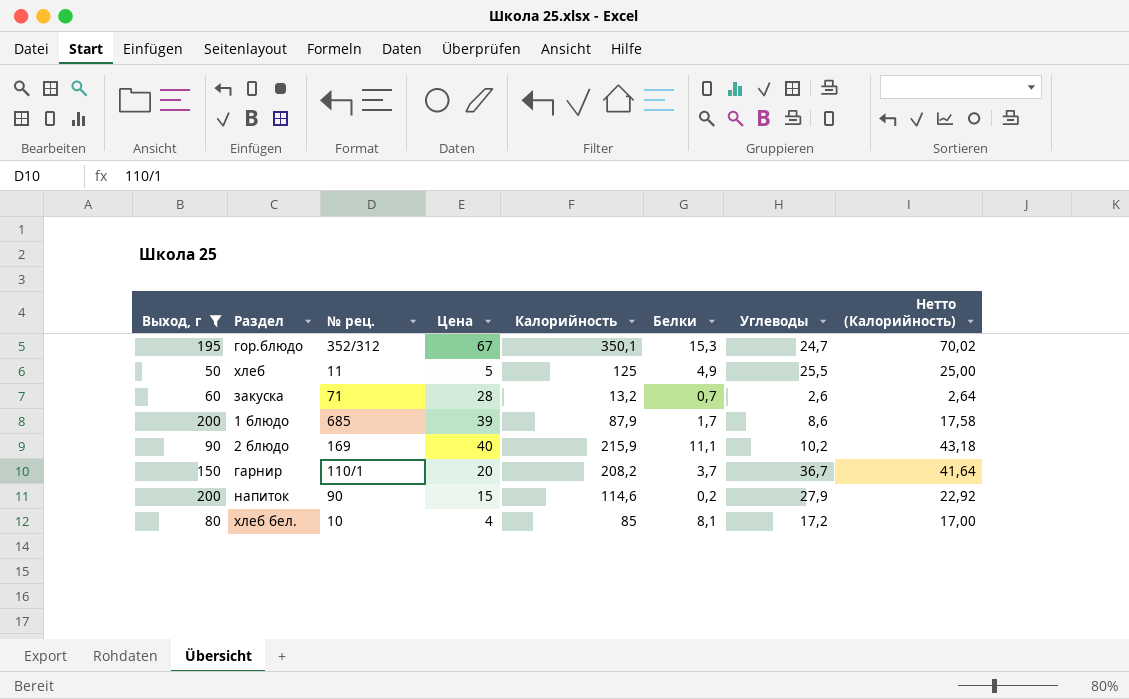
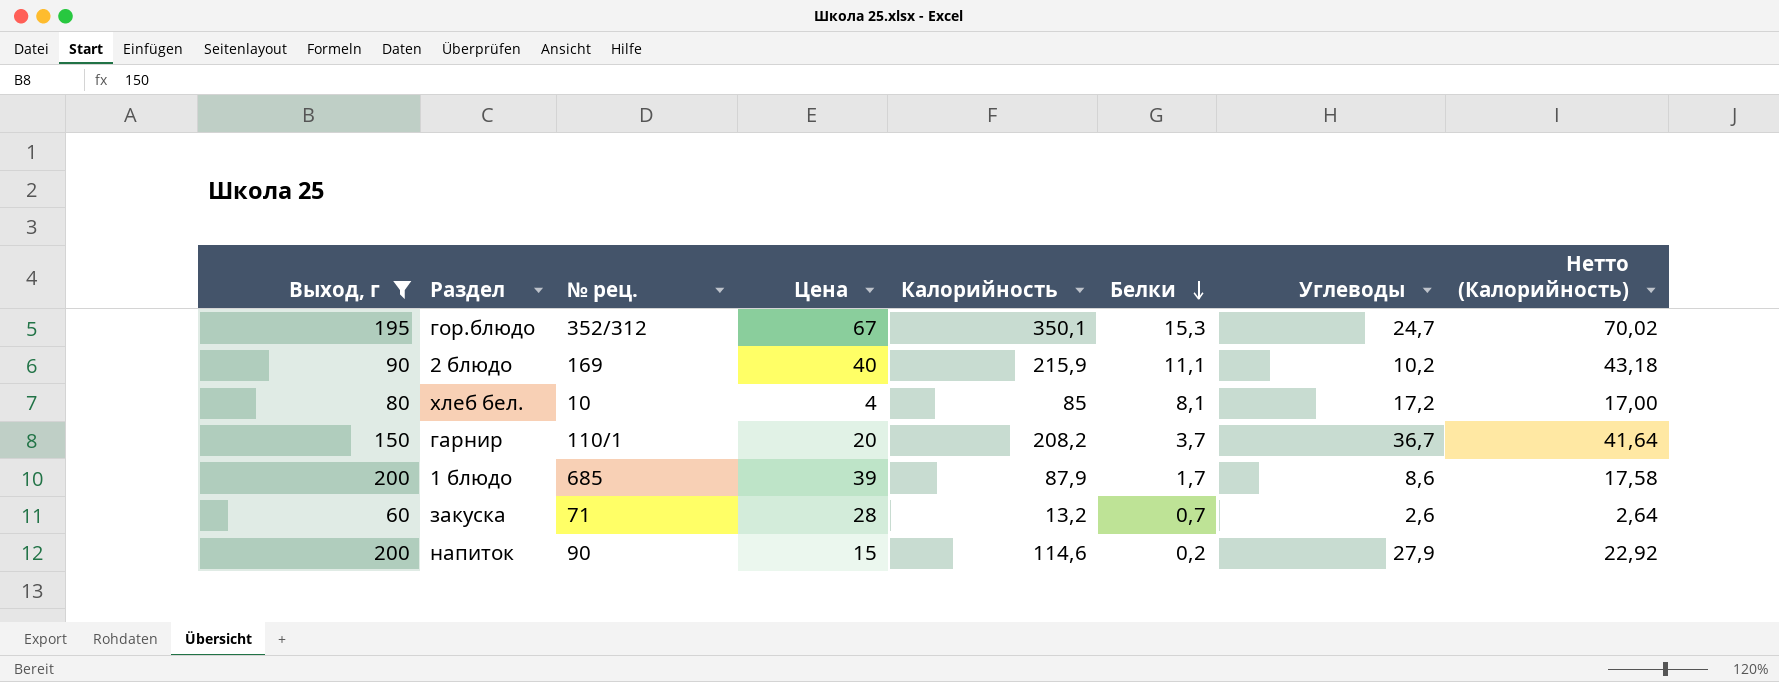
row order: none -> Белки descending
row хлеб: 50 | 11 | 5 | 125 | 4,9 | 25,5 | 25,00 -> none

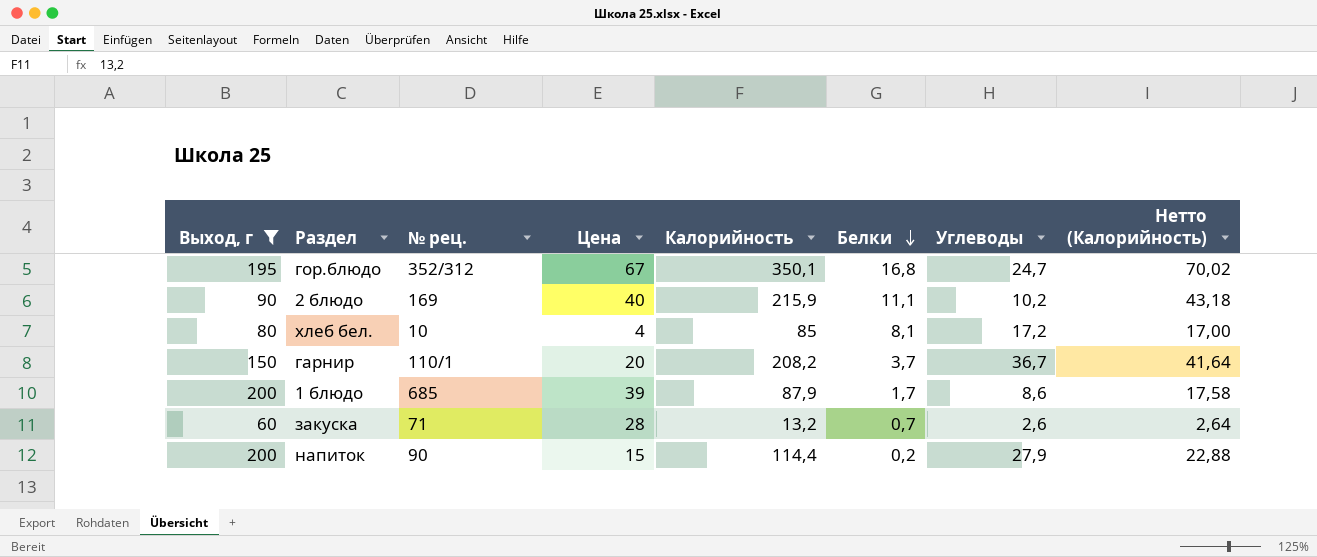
гор.блюдо | Белки: 15,3 -> 16,8
напиток | Калорийность: 114,6 -> 114,4
напиток | Нетто (Калорийность): 22,92 -> 22,88

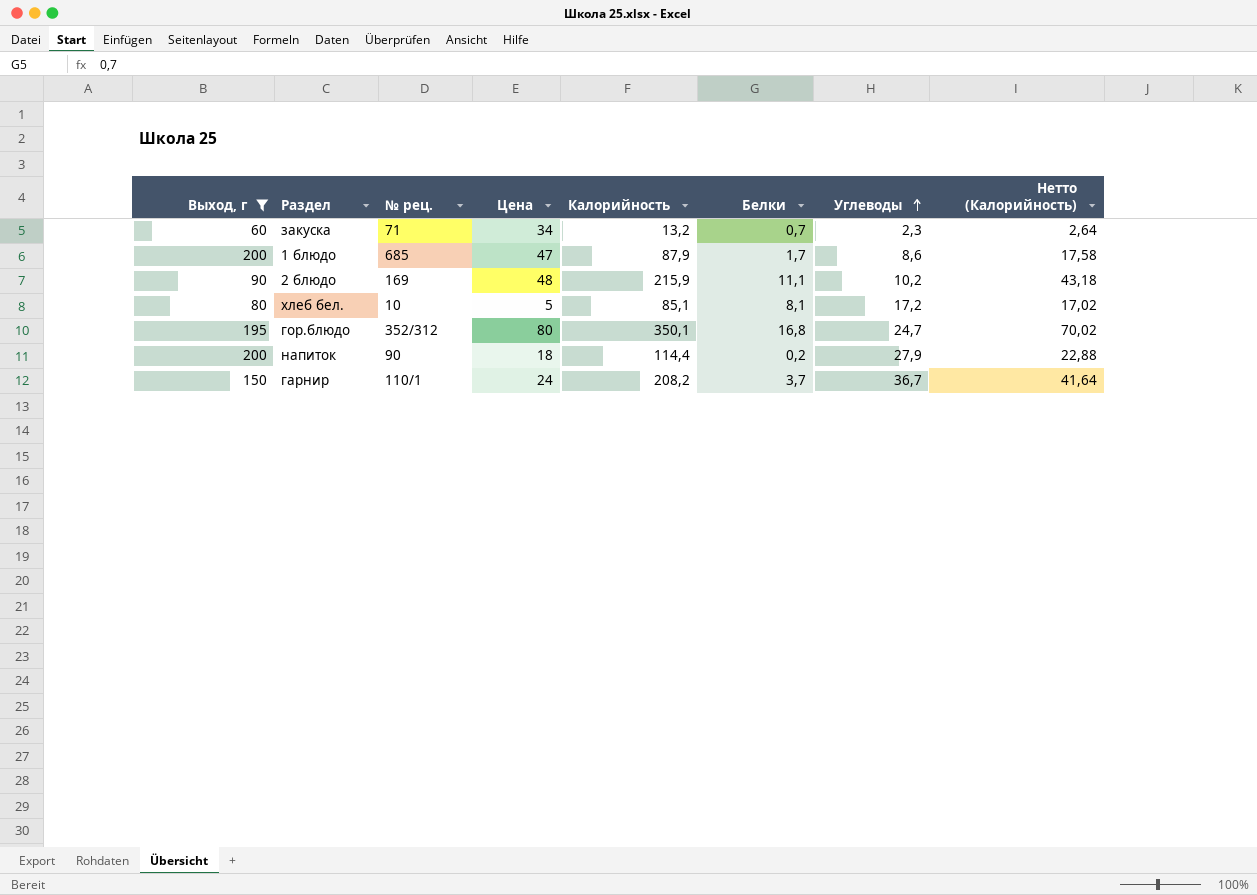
row order: Белки descending -> Углеводы ascending
закуска | Цена: 28 -> 34
закуска | Углеводы: 2,6 -> 2,3
1 блюдо | Цена: 39 -> 47
2 блюдо | Цена: 40 -> 48
хлеб бел. | Цена: 4 -> 5
хлеб бел. | Калорийность: 85 -> 85,1
хлеб бел. | Нетто (Калорийность): 17,00 -> 17,02
гор.блюдо | Цена: 67 -> 80
напиток | Цена: 15 -> 18
гарнир | Цена: 20 -> 24

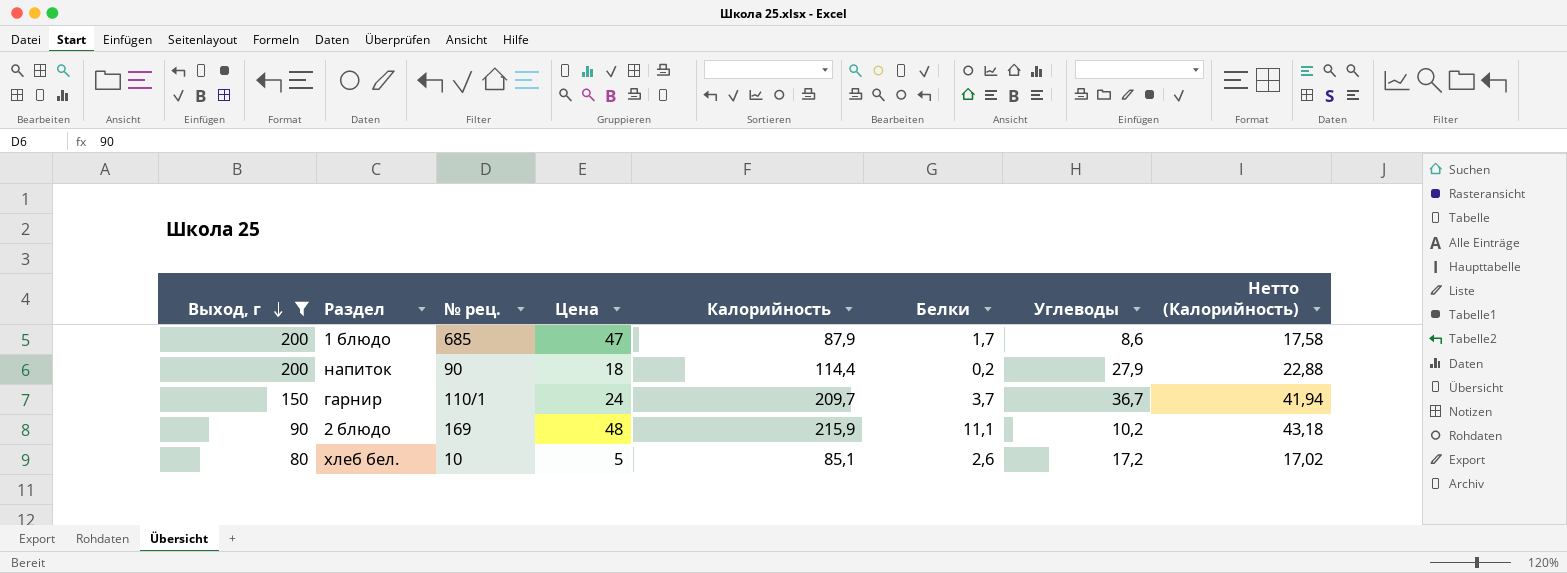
row order: Углеводы ascending -> Выход, г descending
row закуска: 60 | 71 | 34 | 13,2 | 0,7 | 2,3 | 2,64 -> none
row гор.блюдо: 195 | 352/312 | 80 | 350,1 | 16,8 | 24,7 | 70,02 -> none
гарнир | Калорийность: 208,2 -> 209,7
гарнир | Нетто (Калорийность): 41,64 -> 41,94
хлеб бел. | Белки: 8,1 -> 2,6

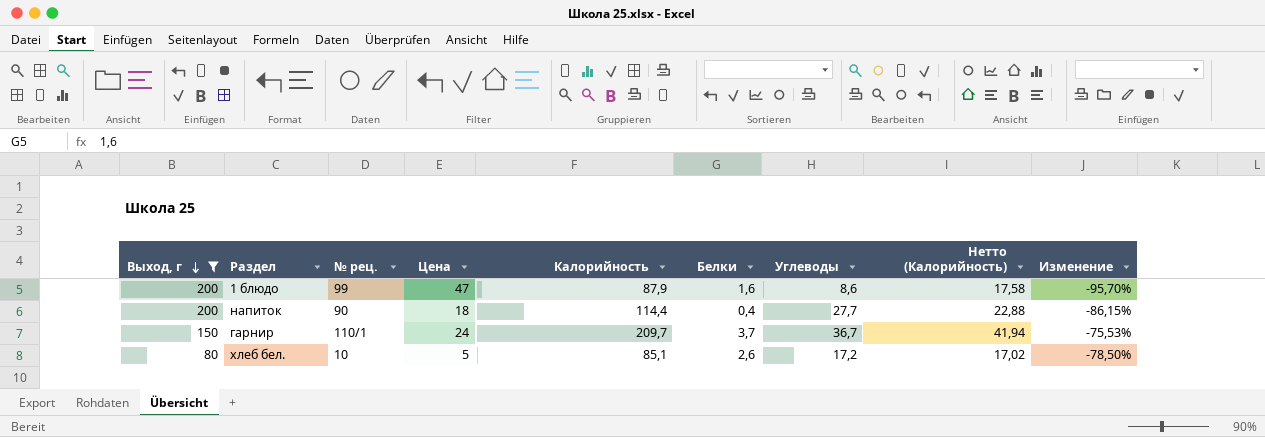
column Изменение | formula: none -> ([Углеводы] - [Выход, г]) / [Выход, г]
row 2 блюдо: 90 | 169 | 48 | 215,9 | 11,1 | 10,2 | 43,18 -> none
1 блюдо | № рец.: 685 -> 99
1 блюдо | Белки: 1,7 -> 1,6
напиток | Белки: 0,2 -> 0,4
напиток | Углеводы: 27,9 -> 27,7

